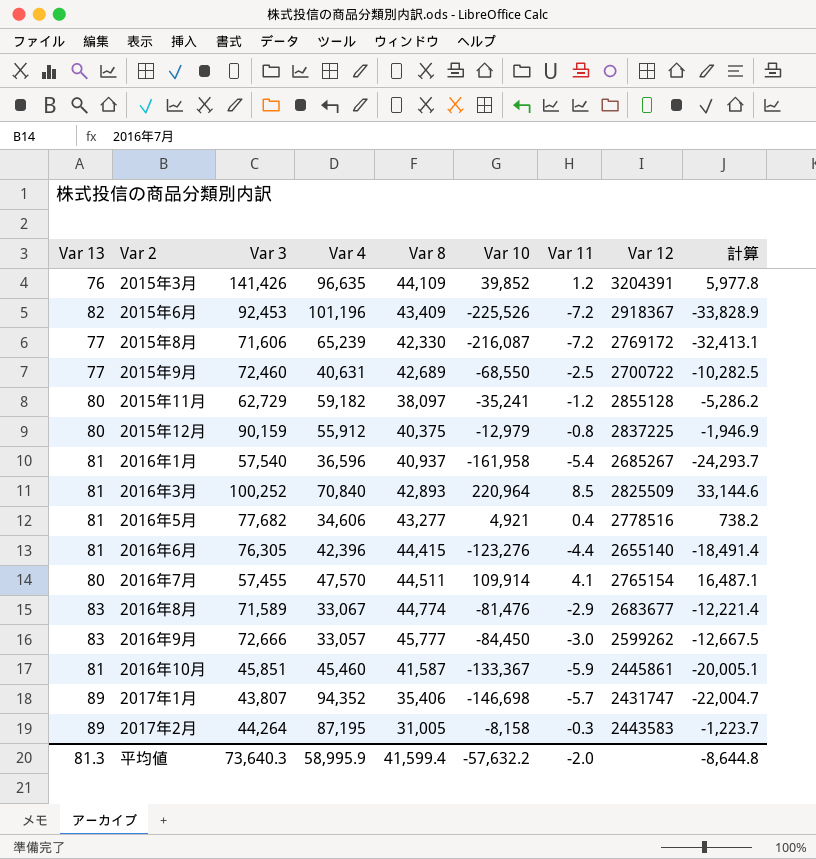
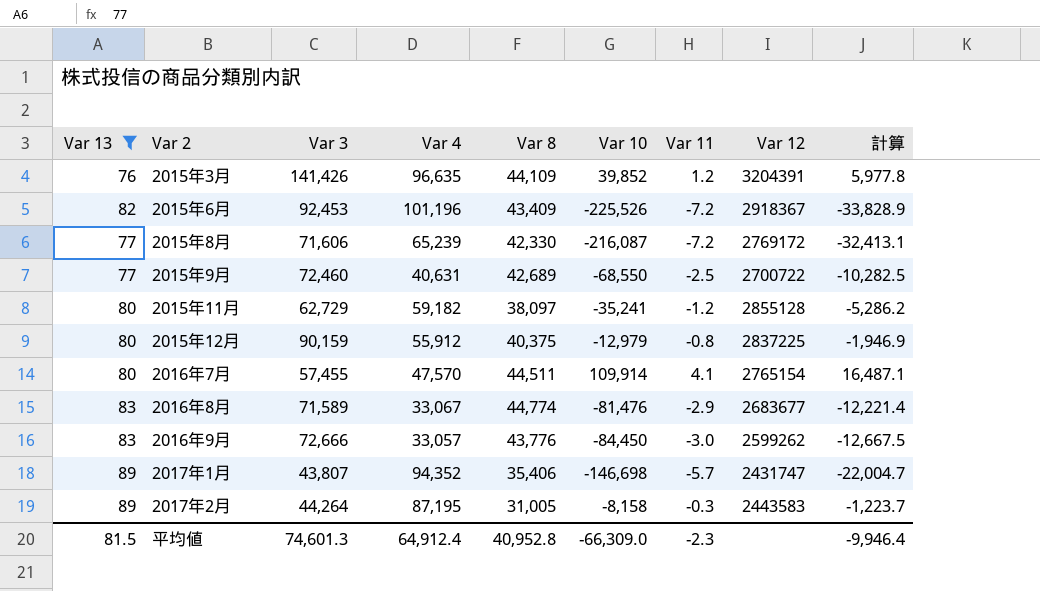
filter: none -> Var 13 != 81
2016年9月 | Var 8: 45,777 -> 43,776
平均値 | Var 13: 81.3 -> 81.5
平均値 | Var 3: 73,640.3 -> 74,601.3
平均値 | Var 4: 58,995.9 -> 64,912.4
平均値 | Var 8: 41,599.4 -> 40,952.8
平均値 | Var 10: -57,632.2 -> -66,309.0
平均値 | Var 11: -2.0 -> -2.3
平均値 | 計算: -8,644.8 -> -9,946.4

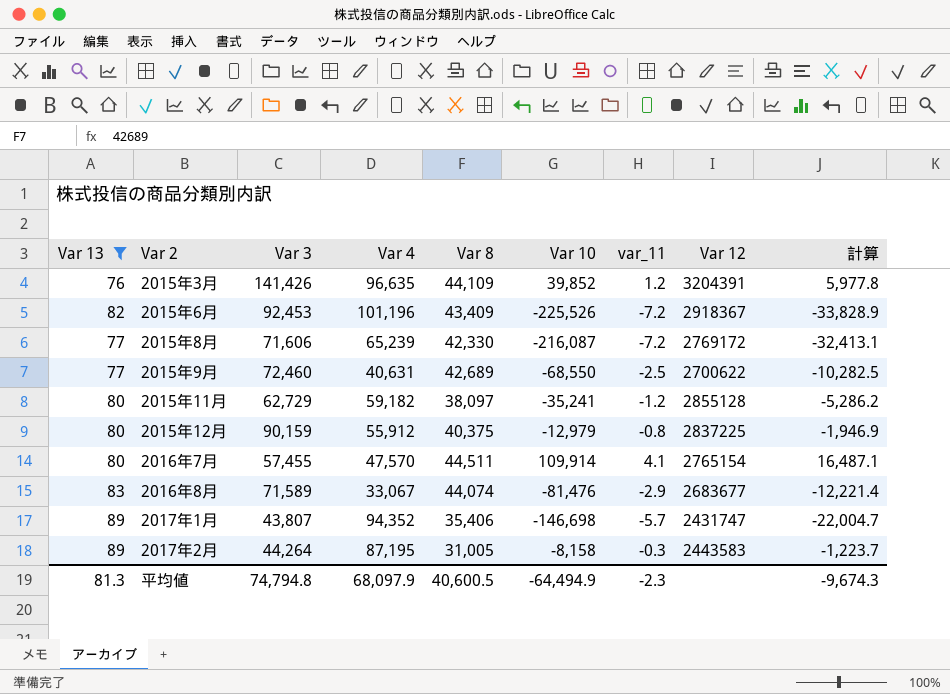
column name: Var 11 -> var_11
row 2016年9月: 83 | 72,666 | 33,057 | 43,776 | -84,450 | -3.0 | 2599262 | -12,667.5 -> none
2015年9月 | Var 12: 2700722 -> 2700622
2016年8月 | Var 8: 44,774 -> 44,074
平均値 | Var 13: 81.5 -> 81.3
平均値 | Var 3: 74,601.3 -> 74,794.8
平均値 | Var 4: 64,912.4 -> 68,097.9
平均値 | Var 8: 40,952.8 -> 40,600.5
平均値 | Var 10: -66,309.0 -> -64,494.9
平均値 | 計算: -9,946.4 -> -9,674.3

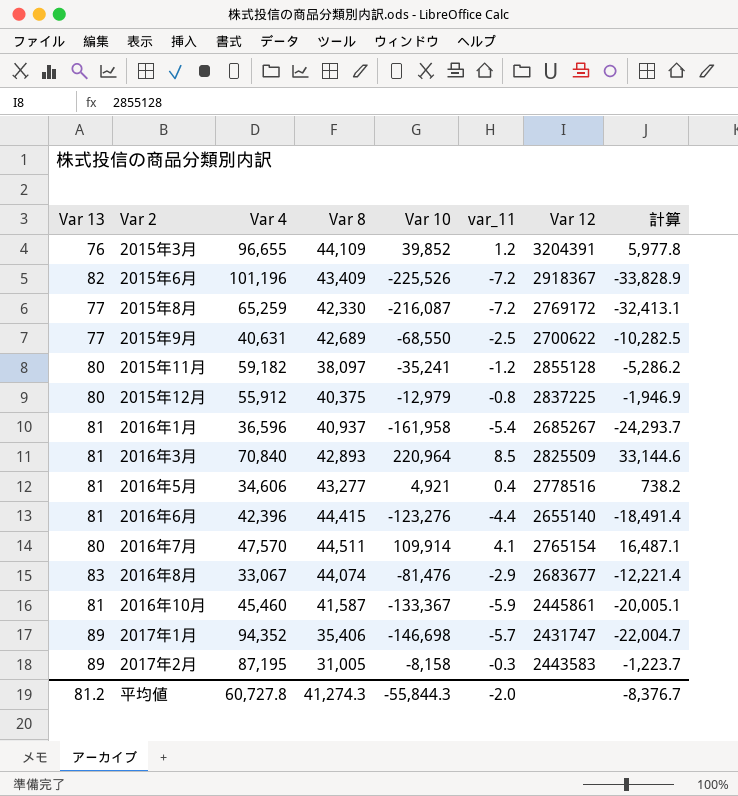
filter: Var 13 != 81 -> none
column Var 3 | position: 3 -> none
2015年3月 | Var 4: 96,635 -> 96,655
2015年8月 | Var 4: 65,239 -> 65,259
平均値 | Var 13: 81.3 -> 81.2
平均値 | Var 4: 68,097.9 -> 60,727.8
平均値 | Var 8: 40,600.5 -> 41,274.3
平均値 | Var 10: -64,494.9 -> -55,844.3
平均値 | var_11: -2.3 -> -2.0
平均値 | 計算: -9,674.3 -> -8,376.7

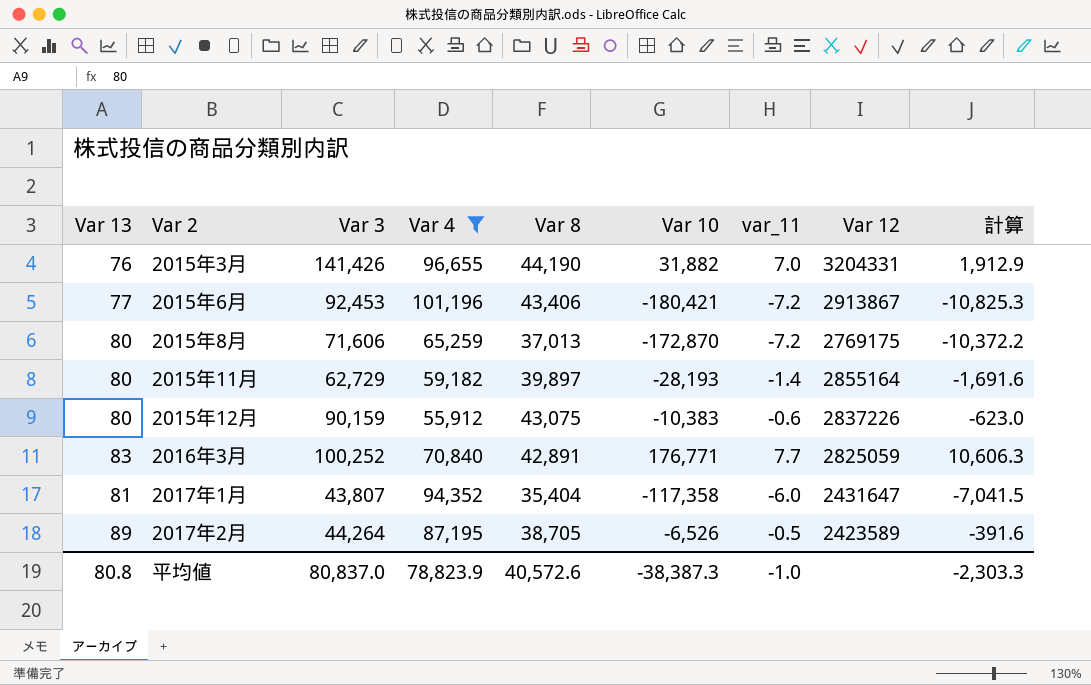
filter: none -> Var 4 >= 55,912
column Var 3 | position: none -> 3
column 計算 | formula: [Var 10] * 0.15 -> [Var 10] * 0.06
2015年3月 | Var 8: 44,109 -> 44,190
2015年3月 | Var 10: 39,852 -> 31,882
2015年3月 | var_11: 1.2 -> 7.0
2015年3月 | Var 12: 3204391 -> 3204331
2015年6月 | Var 13: 82 -> 77
2015年6月 | Var 8: 43,409 -> 43,406
2015年6月 | Var 10: -225,526 -> -180,421
2015年6月 | Var 12: 2918367 -> 2913867
2015年8月 | Var 13: 77 -> 80
2015年8月 | Var 8: 42,330 -> 37,013
2015年8月 | Var 10: -216,087 -> -172,870
2015年8月 | Var 12: 2769172 -> 2769175
2015年11月 | Var 8: 38,097 -> 39,897
2015年11月 | Var 10: -35,241 -> -28,193
2015年11月 | var_11: -1.2 -> -1.4
2015年11月 | Var 12: 2855128 -> 2855164
2015年12月 | Var 8: 40,375 -> 43,075
2015年12月 | Var 10: -12,979 -> -10,383
2015年12月 | var_11: -0.8 -> -0.6
2015年12月 | Var 12: 2837225 -> 2837226
2016年3月 | Var 13: 81 -> 83
2016年3月 | Var 8: 42,893 -> 42,891
2016年3月 | Var 10: 220,964 -> 176,771
2016年3月 | var_11: 8.5 -> 7.7
2016年3月 | Var 12: 2825509 -> 2825059
2017年1月 | Var 13: 89 -> 81
2017年1月 | Var 8: 35,406 -> 35,404
2017年1月 | Var 10: -146,698 -> -117,358
2017年1月 | var_11: -5.7 -> -6.0
2017年1月 | Var 12: 2431747 -> 2431647
2017年2月 | Var 8: 31,005 -> 38,705
2017年2月 | Var 10: -8,158 -> -6,526
2017年2月 | var_11: -0.3 -> -0.5
2017年2月 | Var 12: 2443583 -> 2423589
平均値 | Var 13: 81.2 -> 80.8
平均値 | Var 4: 60,727.8 -> 78,823.9
平均値 | Var 8: 41,274.3 -> 40,572.6
平均値 | Var 10: -55,844.3 -> -38,387.3
平均値 | var_11: -2.0 -> -1.0
平均値 | 計算: -8,376.7 -> -2,303.3

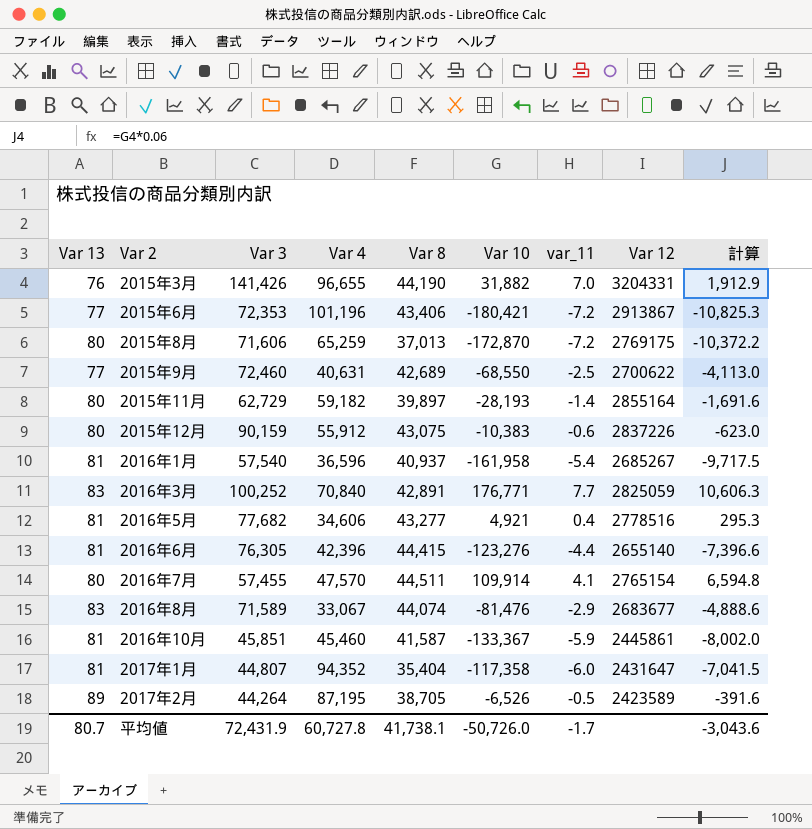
filter: Var 4 >= 55,912 -> none
2015年6月 | Var 3: 92,453 -> 72,353
2017年1月 | Var 3: 43,807 -> 44,807
平均値 | Var 13: 80.8 -> 80.7
平均値 | Var 3: 80,837.0 -> 72,431.9
平均値 | Var 4: 78,823.9 -> 60,727.8
平均値 | Var 8: 40,572.6 -> 41,738.1
平均値 | Var 10: -38,387.3 -> -50,726.0
平均値 | var_11: -1.0 -> -1.7
平均値 | 計算: -2,303.3 -> -3,043.6

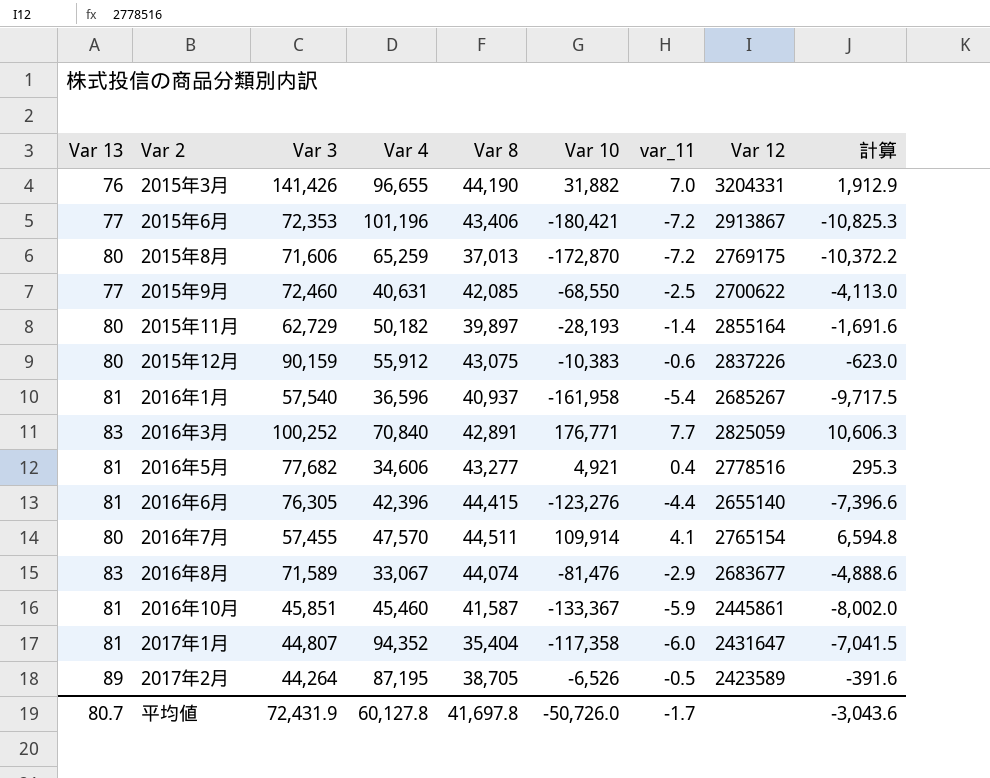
2015年9月 | Var 8: 42,689 -> 42,085
2015年11月 | Var 4: 59,182 -> 50,182
平均値 | Var 4: 60,727.8 -> 60,127.8
平均値 | Var 8: 41,738.1 -> 41,697.8

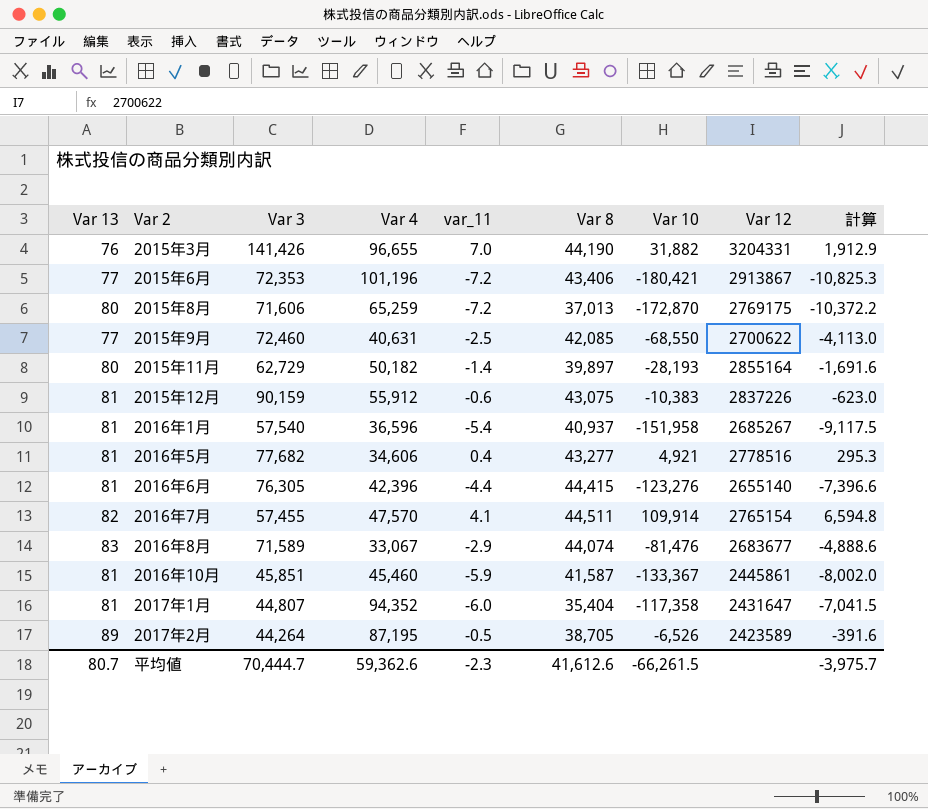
column var_11 | position: 7 -> 5
row 2016年3月: 83 | 100,252 | 70,840 | 42,891 | 176,771 | 7.7 | 2825059 | 10,606.3 -> none
2015年12月 | Var 13: 80 -> 81
2016年1月 | Var 10: -161,958 -> -151,958
2016年1月 | 計算: -9,717.5 -> -9,117.5
2016年7月 | Var 13: 80 -> 82
平均値 | Var 3: 72,431.9 -> 70,444.7
平均値 | Var 4: 60,127.8 -> 59,362.6
平均値 | var_11: -1.7 -> -2.3
平均値 | Var 8: 41,697.8 -> 41,612.6
平均値 | Var 10: -50,726.0 -> -66,261.5
平均値 | 計算: -3,043.6 -> -3,975.7

